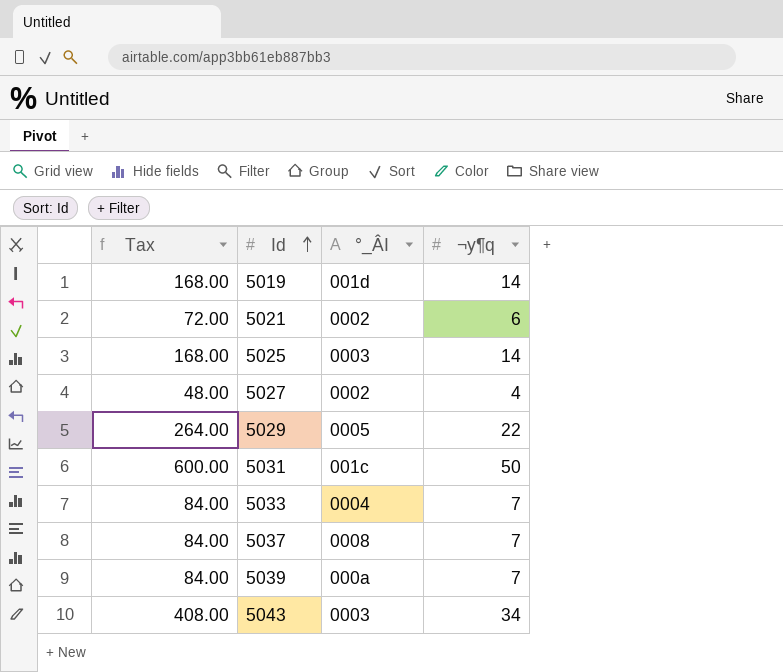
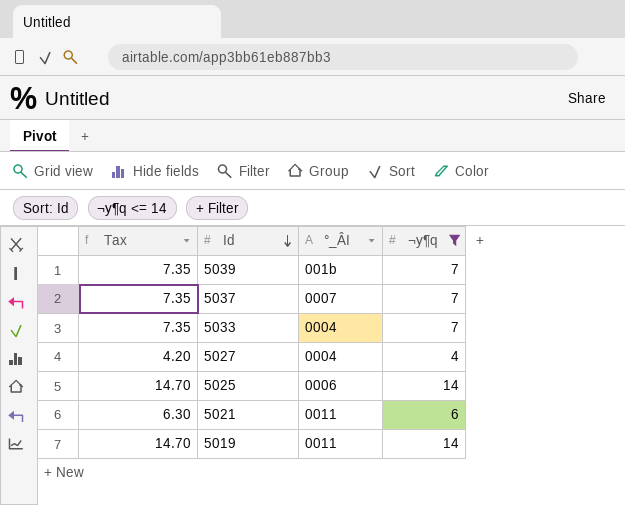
filter: none -> ¬y¶q <= 14
row order: Id ascending -> Id descending
column Tax | formula: [¬y¶q] * 12 -> [¬y¶q] * 1.05
5039 | °_ÂI: 000a -> 001b
5037 | °_ÂI: 0008 -> 0007
5027 | °_ÂI: 0002 -> 0004
5025 | °_ÂI: 0003 -> 0006
5021 | °_ÂI: 0002 -> 0011
5019 | °_ÂI: 001d -> 0011

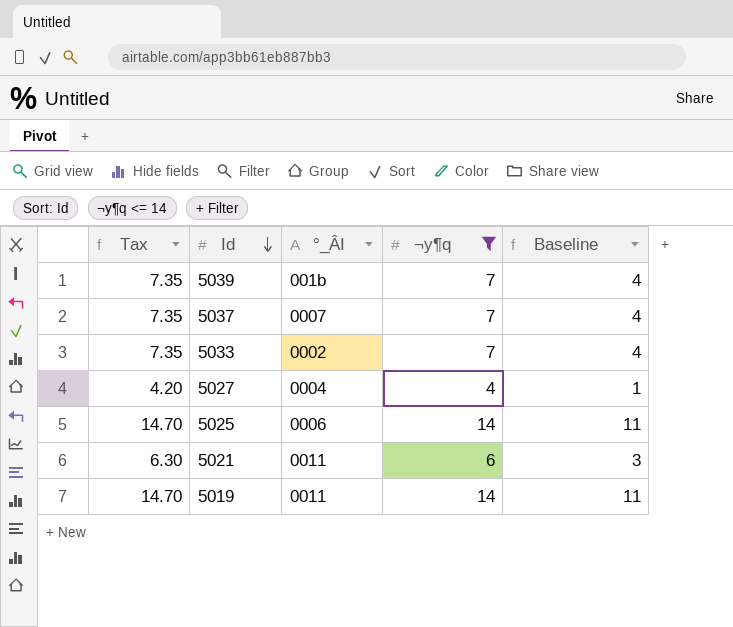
column Baseline | formula: none -> [¬y¶q] - 3
5033 | °_ÂI: 0004 -> 0002

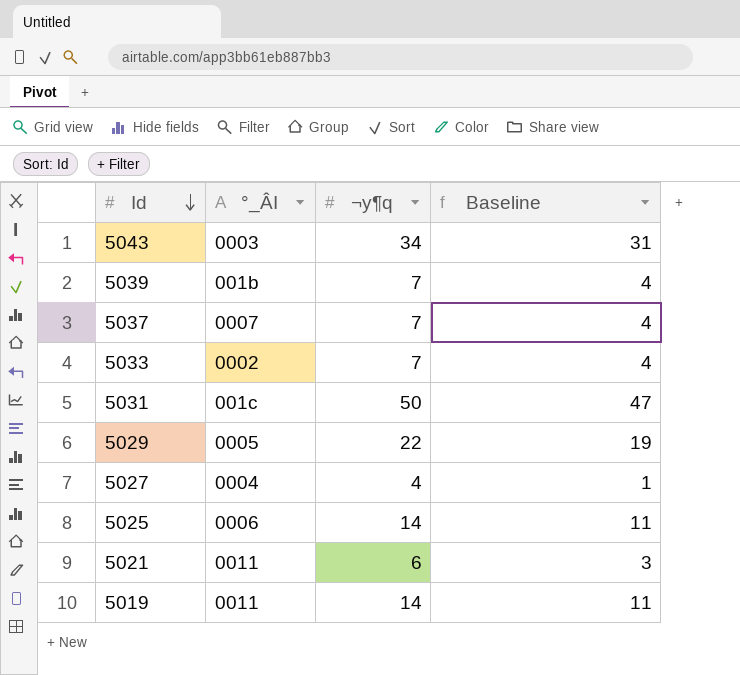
filter: ¬y¶q <= 14 -> none
column Tax | formula: [¬y¶q] * 1.05 -> none

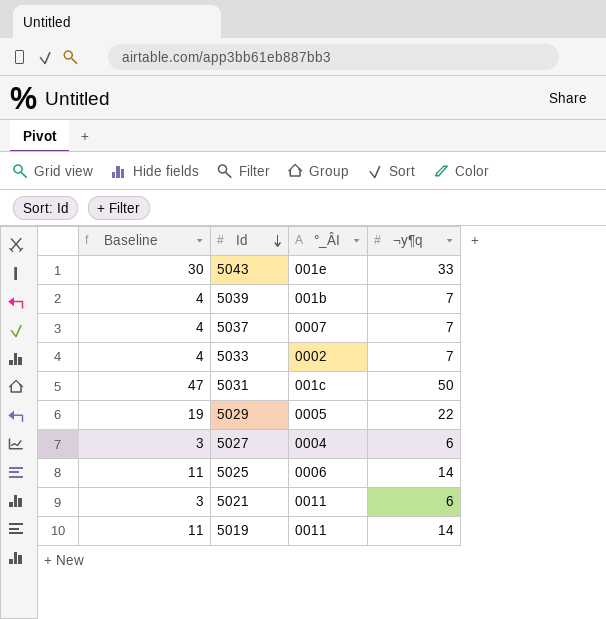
column Baseline | position: 4 -> 1
5043 | Baseline: 31 -> 30
5043 | °_ÂI: 0003 -> 001e
5043 | ¬y¶q: 34 -> 33
5027 | Baseline: 1 -> 3
5027 | ¬y¶q: 4 -> 6

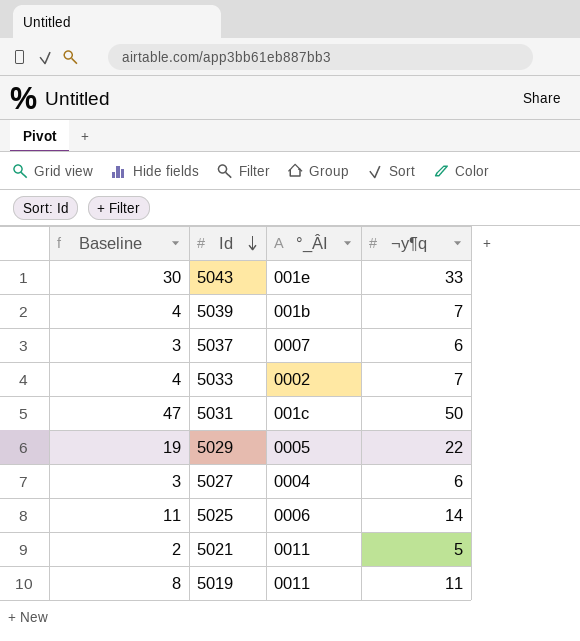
5037 | Baseline: 4 -> 3
5037 | ¬y¶q: 7 -> 6
5021 | Baseline: 3 -> 2
5021 | ¬y¶q: 6 -> 5
5019 | Baseline: 11 -> 8
5019 | ¬y¶q: 14 -> 11

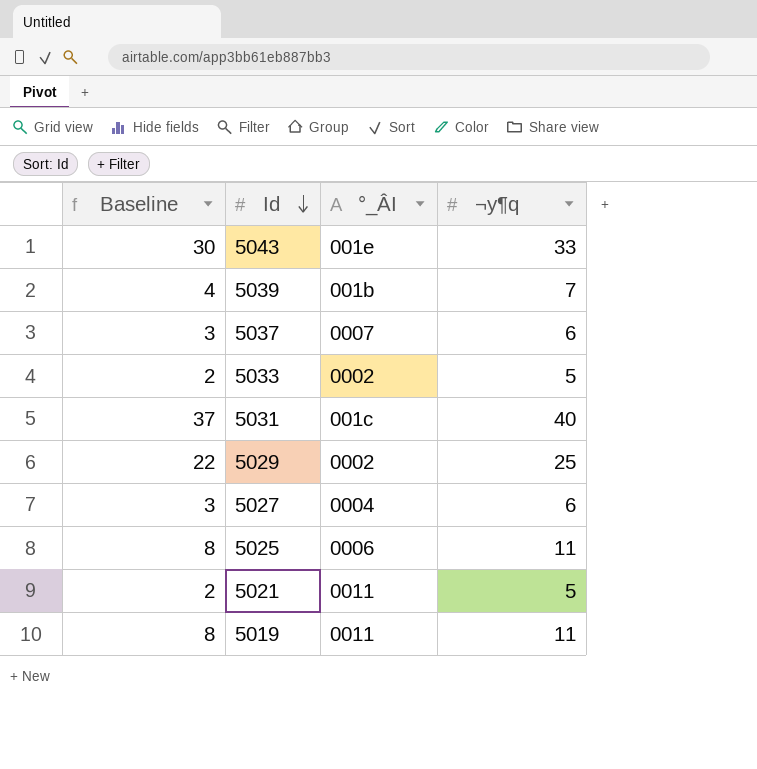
5033 | Baseline: 4 -> 2
5033 | ¬y¶q: 7 -> 5
5031 | Baseline: 47 -> 37
5031 | ¬y¶q: 50 -> 40
5029 | Baseline: 19 -> 22
5029 | °_ÂI: 0005 -> 0002
5029 | ¬y¶q: 22 -> 25
5025 | Baseline: 11 -> 8
5025 | ¬y¶q: 14 -> 11

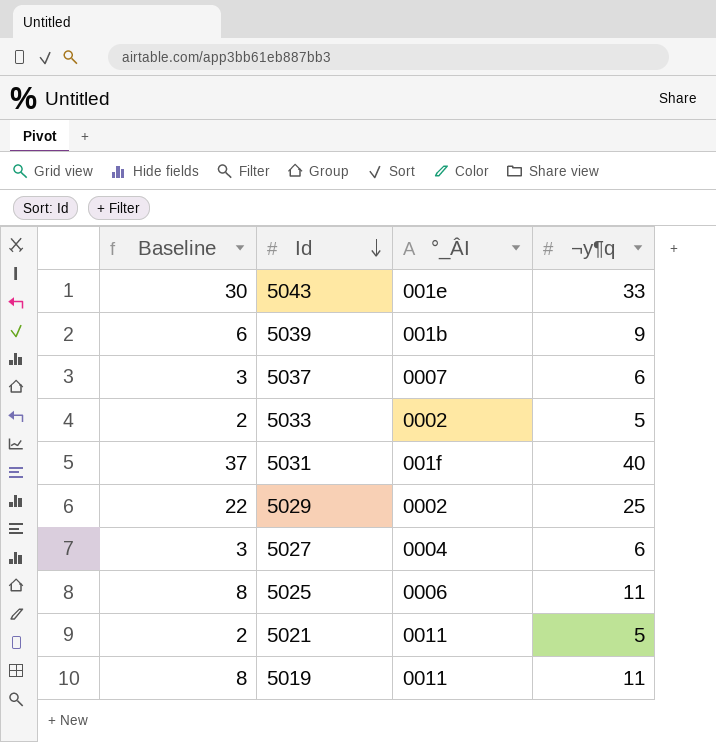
5039 | Baseline: 4 -> 6
5039 | ¬y¶q: 7 -> 9
5031 | °_ÂI: 001c -> 001f

